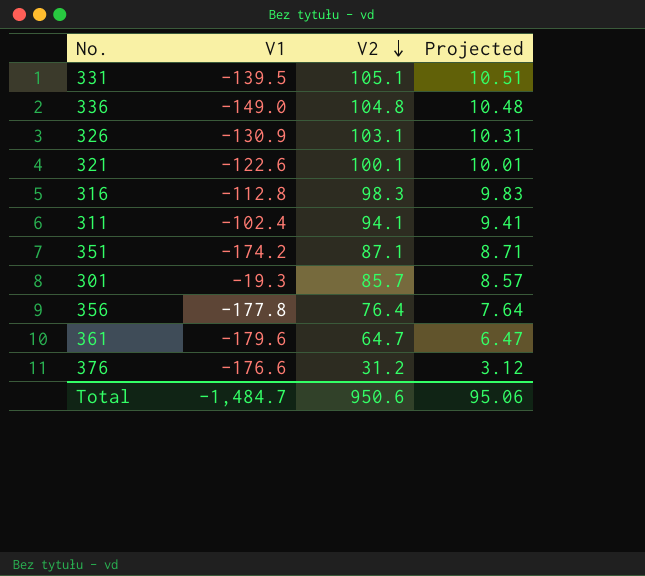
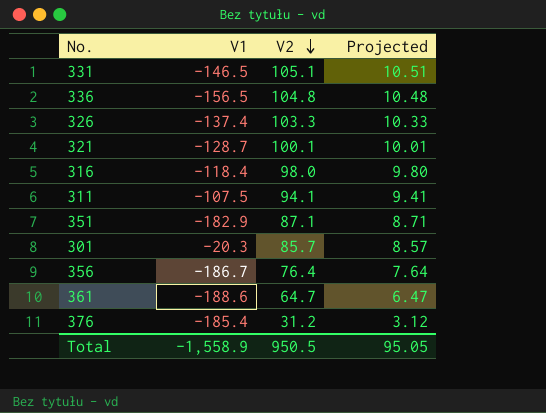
331 | V1: -139.5 -> -146.5
336 | V1: -149.0 -> -156.5
326 | V1: -130.9 -> -137.4
326 | V2: 103.1 -> 103.3
326 | Projected: 10.31 -> 10.33
321 | V1: -122.6 -> -128.7
316 | V1: -112.8 -> -118.4
316 | V2: 98.3 -> 98.0
316 | Projected: 9.83 -> 9.80
311 | V1: -102.4 -> -107.5
351 | V1: -174.2 -> -182.9
301 | V1: -19.3 -> -20.3
356 | V1: -177.8 -> -186.7
361 | V1: -179.6 -> -188.6
376 | V1: -176.6 -> -185.4
Total | V1: -1,484.7 -> -1,558.9
Total | V2: 950.6 -> 950.5
Total | Projected: 95.06 -> 95.05

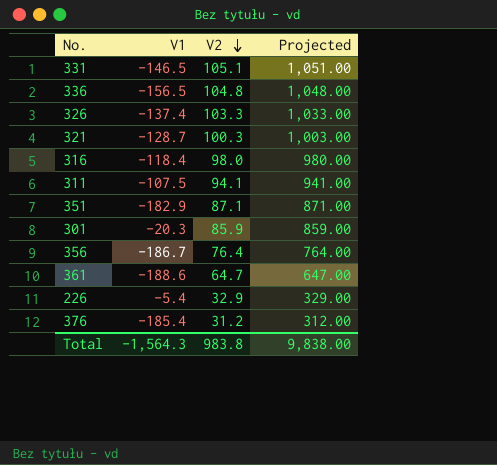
column Projected | formula: [V2] * 0.1 -> [V2] * 10
321 | V2: 100.1 -> 100.3
301 | V2: 85.7 -> 85.9
row 226: none -> -5.4 | 32.9 | 329.00
Total | V1: -1,558.9 -> -1,564.3
Total | V2: 950.5 -> 983.8
Total | Projected: 95.05 -> 9,838.00

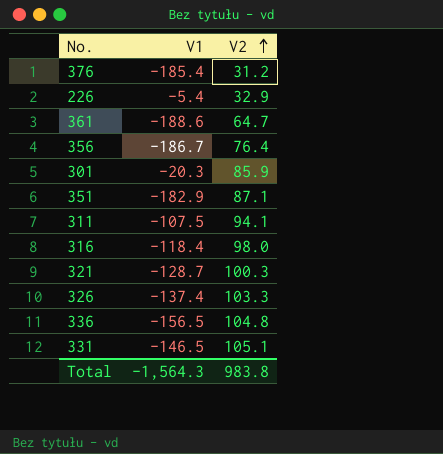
row order: V2 descending -> V2 ascending
column Projected | formula: [V2] * 10 -> none

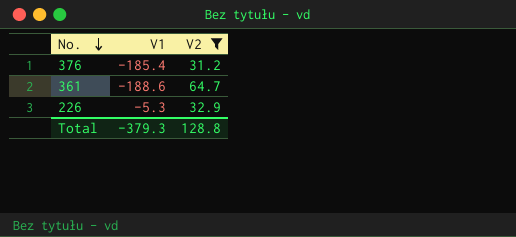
filter: none -> V2 <= 64.7
row order: V2 ascending -> No. descending
226 | V1: -5.4 -> -5.3
Total | V1: -1,564.3 -> -379.3
Total | V2: 983.8 -> 128.8

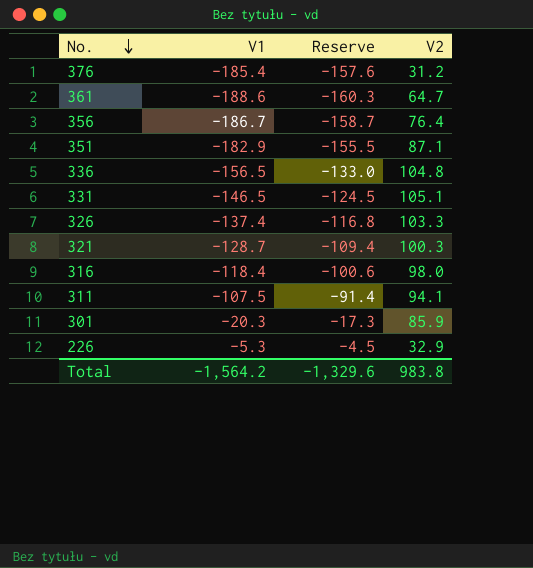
filter: V2 <= 64.7 -> none
column Reserve | formula: none -> [V1] * 0.85
Total | V1: -379.3 -> -1,564.2
Total | V2: 128.8 -> 983.8

